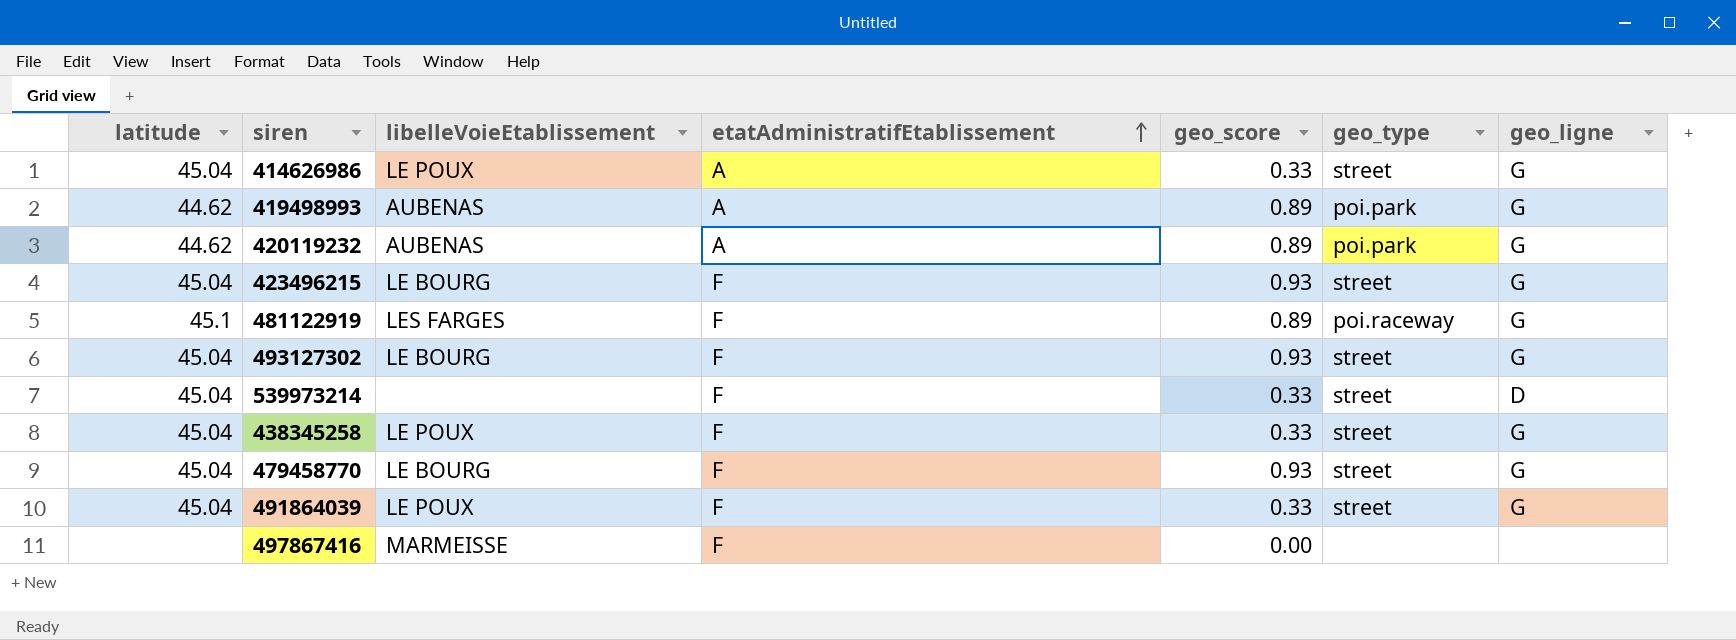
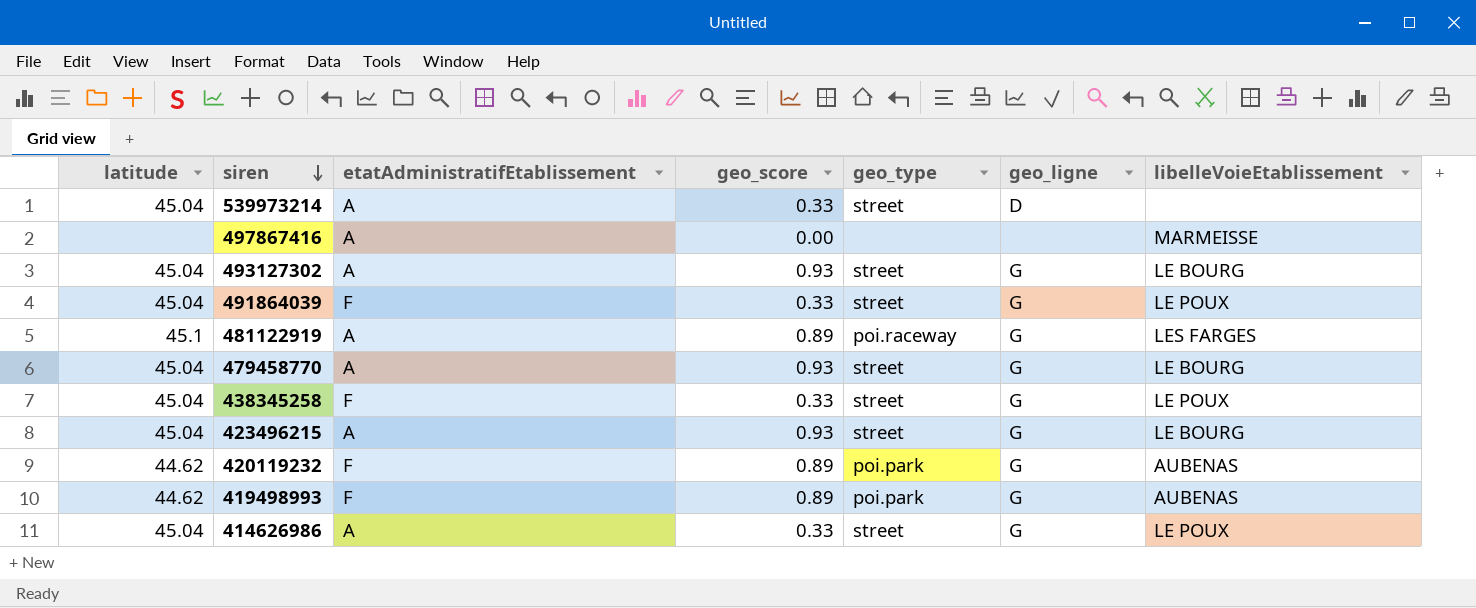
row order: etatAdministratifEtablissement ascending -> siren descending
column libelleVoieEtablissement | position: 3 -> 7
539973214 | etatAdministratifEtablissement: F -> A
497867416 | etatAdministratifEtablissement: F -> A
493127302 | etatAdministratifEtablissement: F -> A
481122919 | etatAdministratifEtablissement: F -> A
479458770 | etatAdministratifEtablissement: F -> A
423496215 | etatAdministratifEtablissement: F -> A
420119232 | etatAdministratifEtablissement: A -> F
419498993 | etatAdministratifEtablissement: A -> F

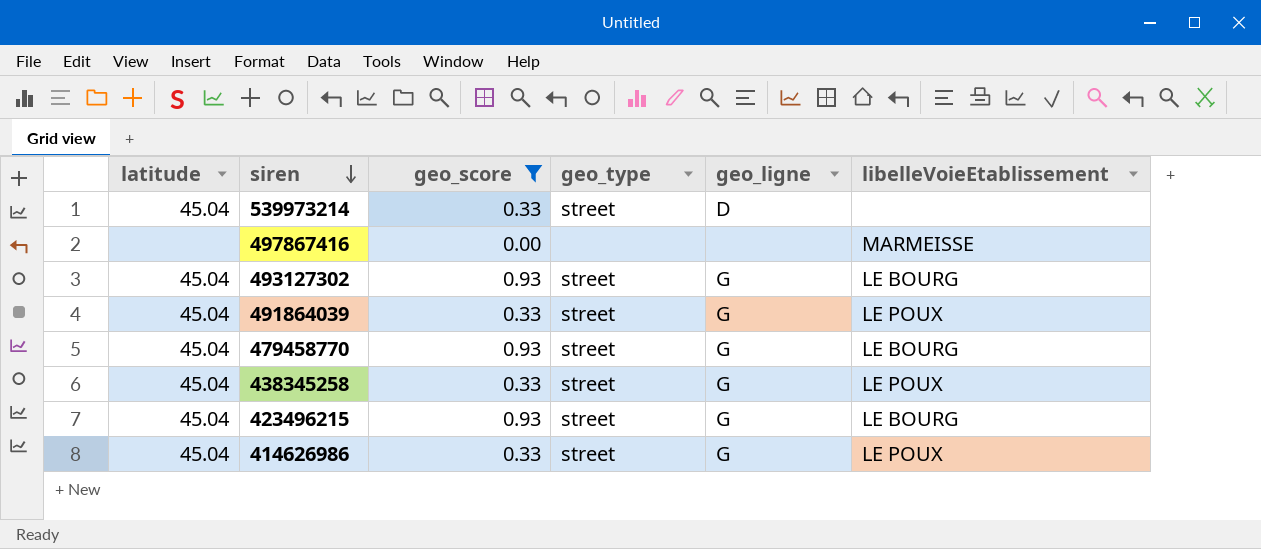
filter: none -> geo_score != 0.89
column etatAdministratifEtablissement | position: 3 -> none

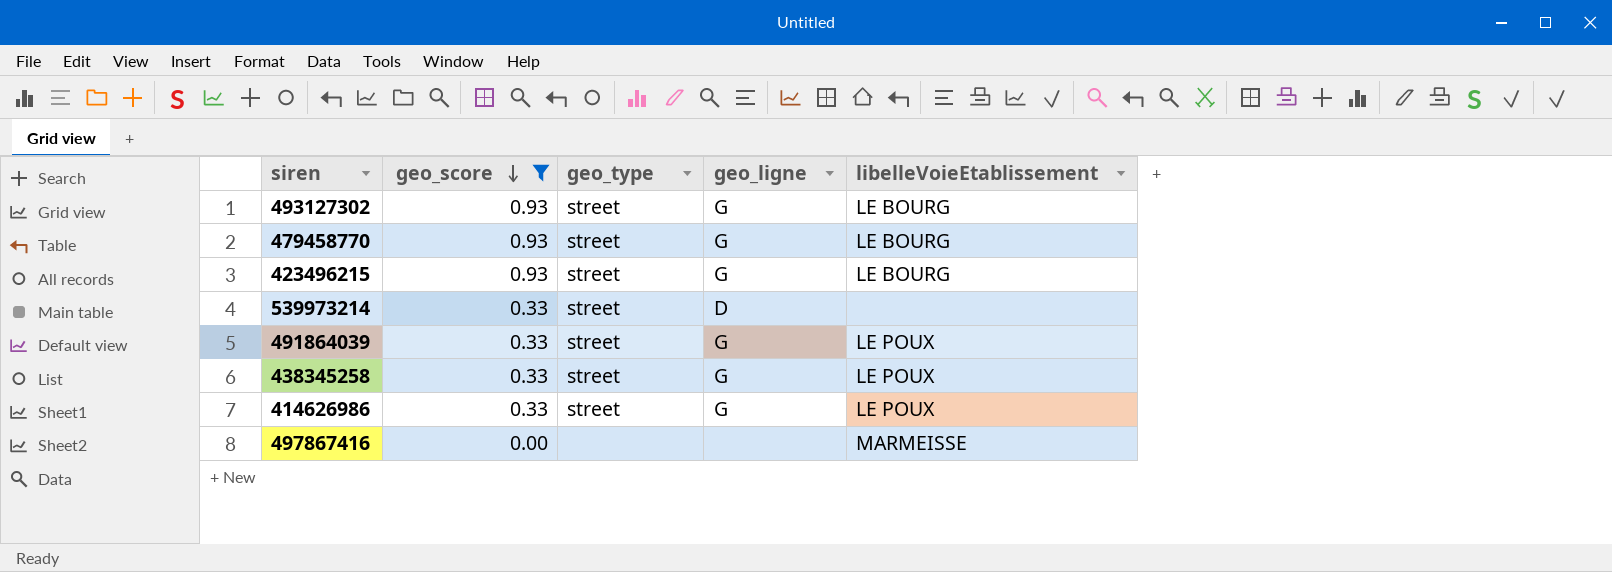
row order: siren descending -> geo_score descending
column latitude | position: 1 -> none

